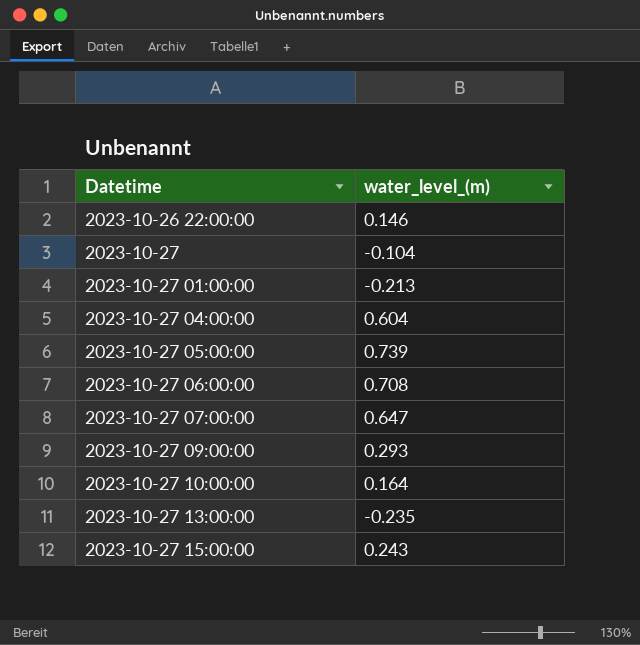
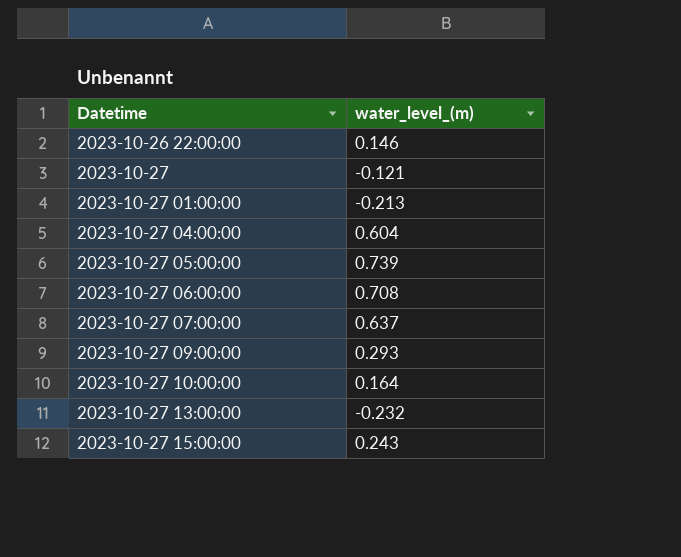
2023-10-27 | water_level_(m): -0.104 -> -0.121
2023-10-27 07:00:00 | water_level_(m): 0.647 -> 0.637
2023-10-27 13:00:00 | water_level_(m): -0.235 -> -0.232

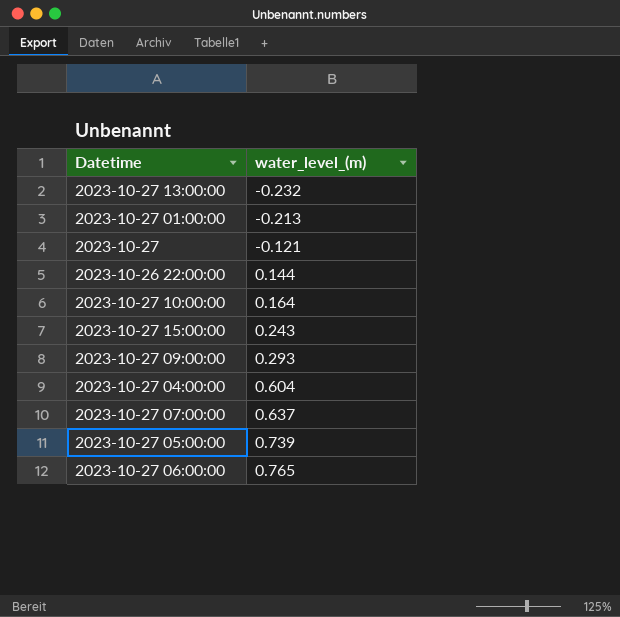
row order: Datetime ascending -> water_level_(m) ascending
2023-10-26 22:00:00 | water_level_(m): 0.146 -> 0.144
2023-10-27 06:00:00 | water_level_(m): 0.708 -> 0.765

